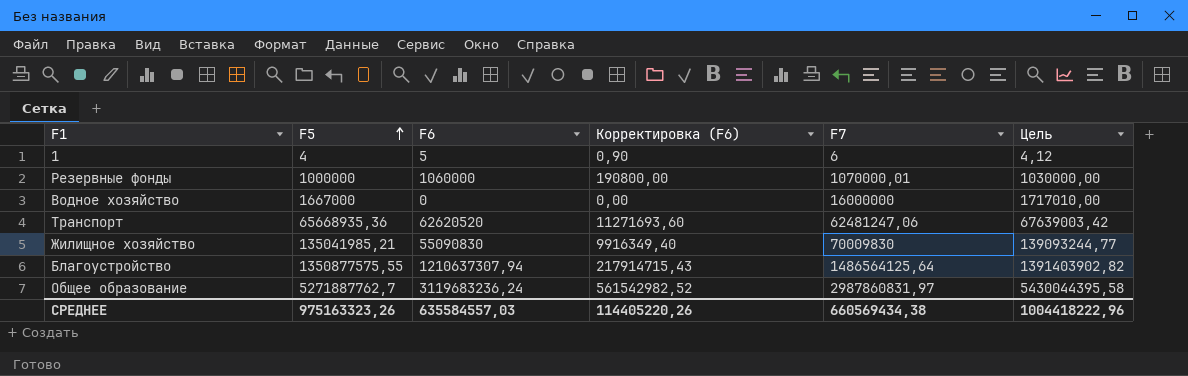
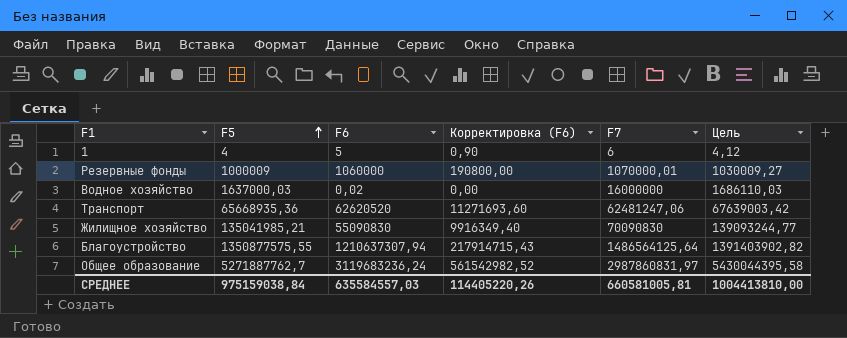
Резервные фонды | F5: 1000000 -> 1000009
Резервные фонды | Цель: 1030000,00 -> 1030009,27
Водное хозяйство | F5: 1667000 -> 1637000,03
Водное хозяйство | F6: 0 -> 0,02
Водное хозяйство | Цель: 1717010,00 -> 1686110,03
Жилищное хозяйство | F7: 70009830 -> 70090830
СРЕДНЕЕ | F5: 975163323,26 -> 975159038,84
СРЕДНЕЕ | F7: 660569434,38 -> 660581005,81
СРЕДНЕЕ | Цель: 1004418222,96 -> 1004413810,00

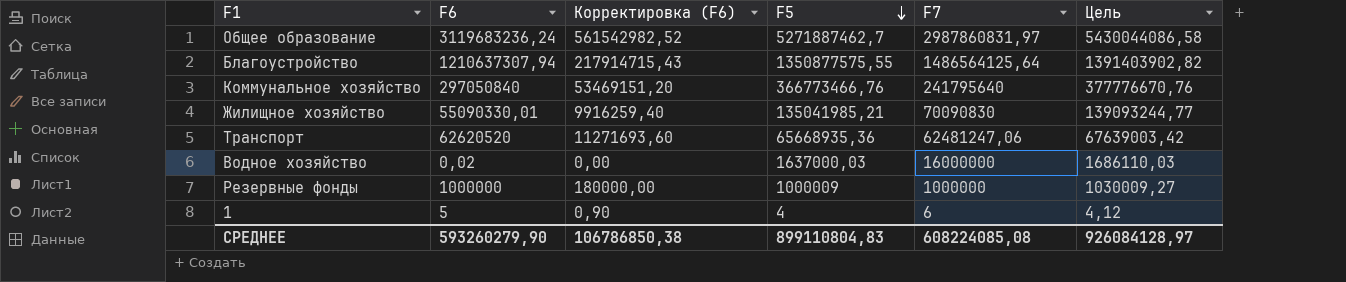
row order: F5 ascending -> F5 descending
column F5 | position: 2 -> 4
Общее образование | F5: 5271887762,7 -> 5271887462,7
Общее образование | Цель: 5430044395,58 -> 5430044086,58
row Коммунальное хозяйство: none -> 297050840 | 53469151,20 | 366773466,76 | 241795640 | 377776670,76
Жилищное хозяйство | F6: 55090830 -> 55090330,01
Жилищное хозяйство | Корректировка (F6): 9916349,40 -> 9916259,40
Резервные фонды | F6: 1060000 -> 1000000
Резервные фонды | Корректировка (F6): 190800,00 -> 180000,00
Резервные фонды | F7: 1070000,01 -> 1000000
СРЕДНЕЕ | F6: 635584557,03 -> 593260279,90
СРЕДНЕЕ | Корректировка (F6): 114405220,26 -> 106786850,38
СРЕДНЕЕ | F5: 975159038,84 -> 899110804,83
СРЕДНЕЕ | F7: 660581005,81 -> 608224085,08
СРЕДНЕЕ | Цель: 1004413810,00 -> 926084128,97

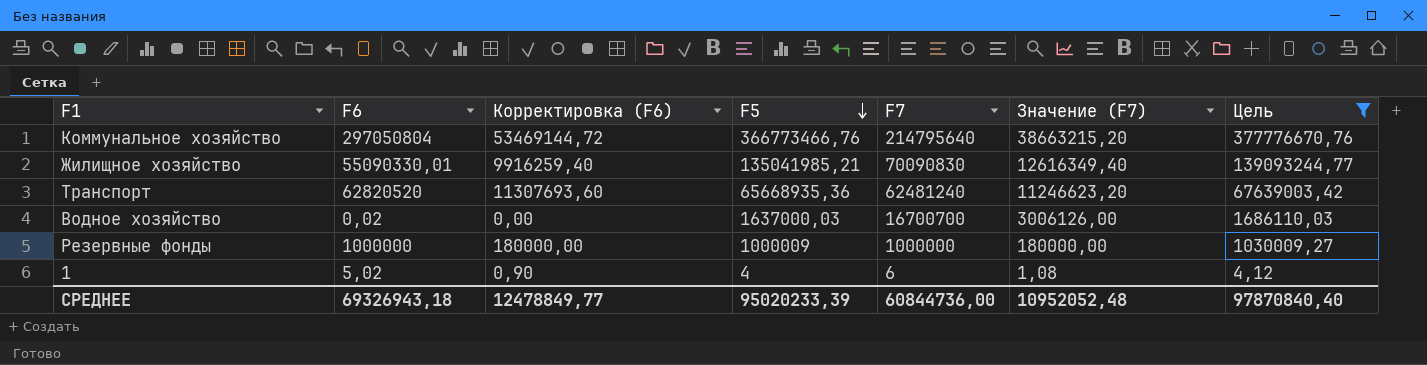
filter: none -> Цель <= 377776670,76
column Значение (F7) | formula: none -> [F7] * 0,18
Коммунальное хозяйство | F6: 297050840 -> 297050804
Коммунальное хозяйство | Корректировка (F6): 53469151,20 -> 53469144,72
Коммунальное хозяйство | F7: 241795640 -> 214795640
Транспорт | F6: 62620520 -> 62820520
Транспорт | Корректировка (F6): 11271693,60 -> 11307693,60
Транспорт | F7: 62481247,06 -> 62481240
Водное хозяйство | F7: 16000000 -> 16700700
1 | F6: 5 -> 5,02
СРЕДНЕЕ | F6: 593260279,90 -> 69326943,18
СРЕДНЕЕ | Корректировка (F6): 106786850,38 -> 12478849,77
СРЕДНЕЕ | F5: 899110804,83 -> 95020233,39
СРЕДНЕЕ | F7: 608224085,08 -> 60844736,00
СРЕДНЕЕ | Цель: 926084128,97 -> 97870840,40

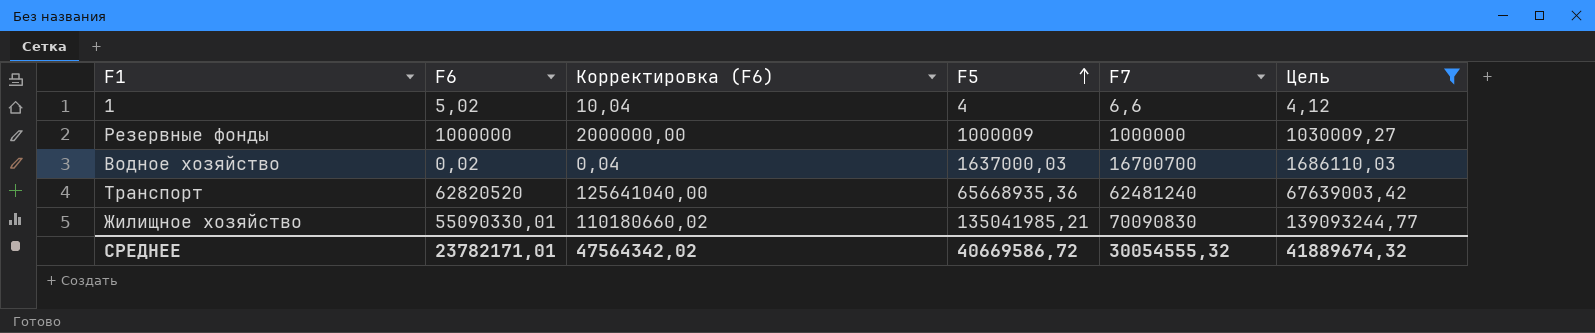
row order: F5 descending -> F5 ascending
column Значение (F7) | formula: [F7] * 0,18 -> none
column Корректировка (F6) | formula: [F6] * 0,18 -> [F6] * 2
row Коммунальное хозяйство: 297050804 | 53469144,72 | 366773466,76 | 214795640 | 38663215,20 | 377776670,76 -> none
1 | F7: 6 -> 6,6
СРЕДНЕЕ | F6: 69326943,18 -> 23782171,01
СРЕДНЕЕ | Корректировка (F6): 12478849,77 -> 47564342,02
СРЕДНЕЕ | F5: 95020233,39 -> 40669586,72
СРЕДНЕЕ | F7: 60844736,00 -> 30054555,32
СРЕДНЕЕ | Цель: 97870840,40 -> 41889674,32

